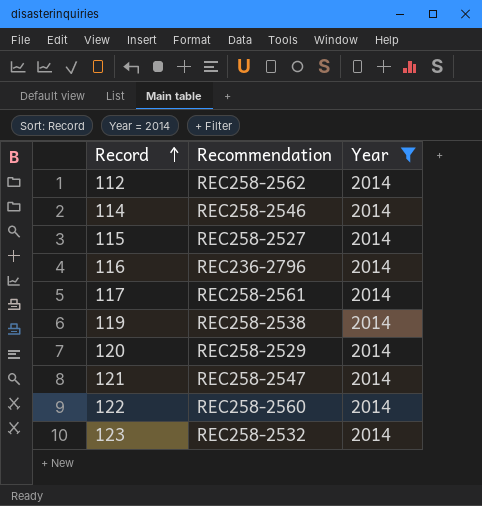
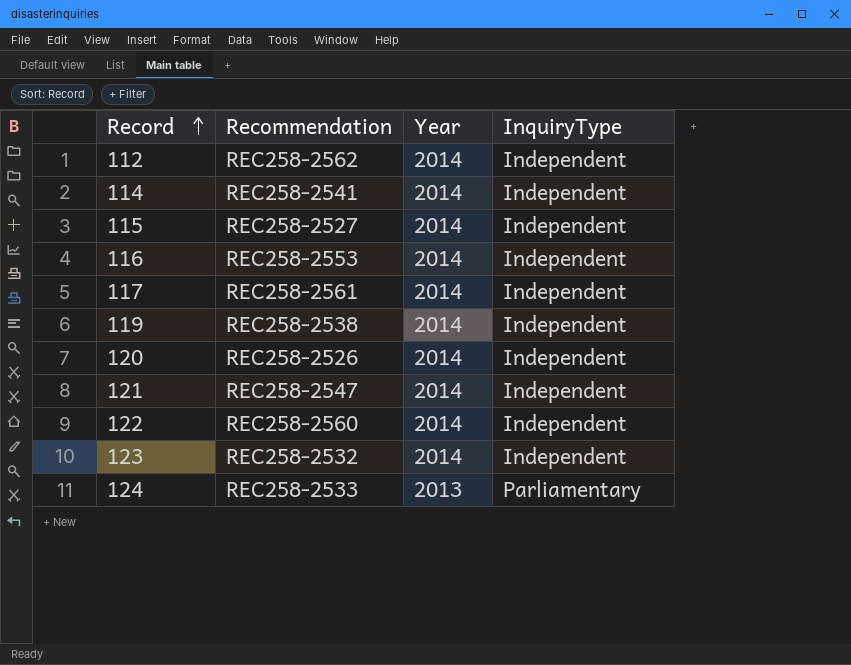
filter: Year = 2014 -> none
column InquiryType | position: none -> 4
114 | Recommendation: REC258-2546 -> REC258-2541
116 | Recommendation: REC236-2796 -> REC258-2553
120 | Recommendation: REC258-2529 -> REC258-2526

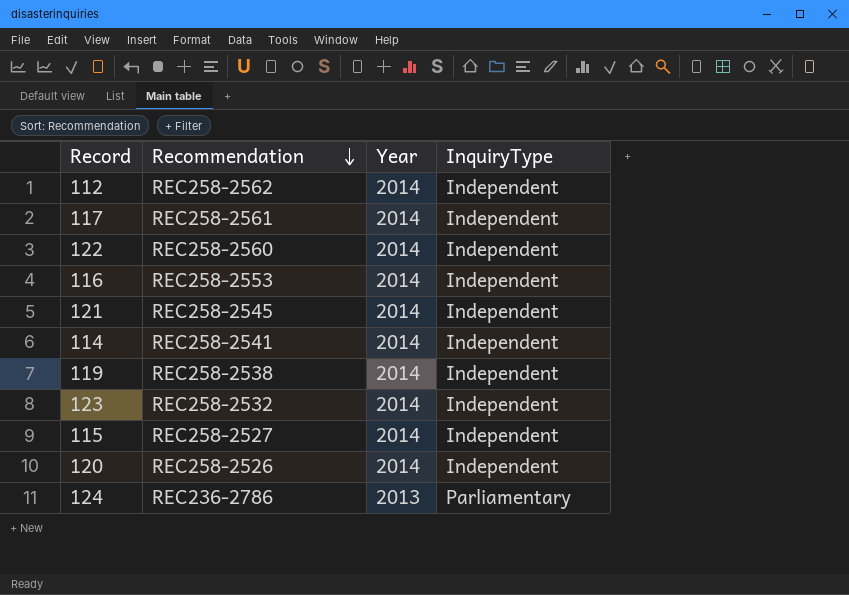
row order: Record ascending -> Recommendation descending
121 | Recommendation: REC258-2547 -> REC258-2545
124 | Recommendation: REC258-2533 -> REC236-2786

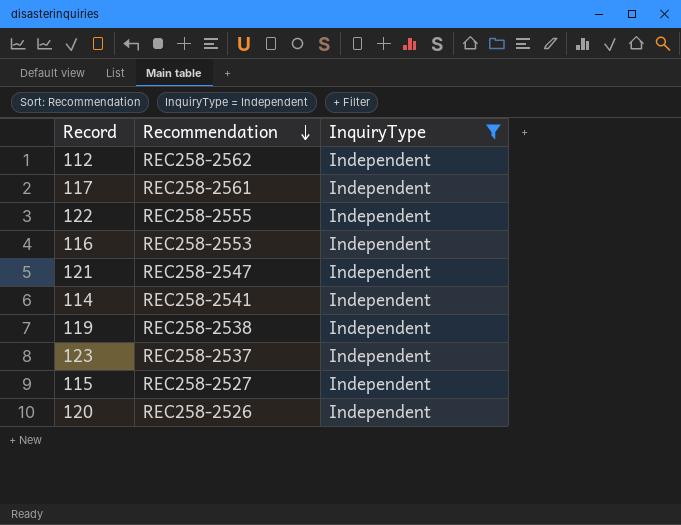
filter: none -> InquiryType = Independent
column Year | position: 3 -> none
122 | Recommendation: REC258-2560 -> REC258-2555
121 | Recommendation: REC258-2545 -> REC258-2547
123 | Recommendation: REC258-2532 -> REC258-2537

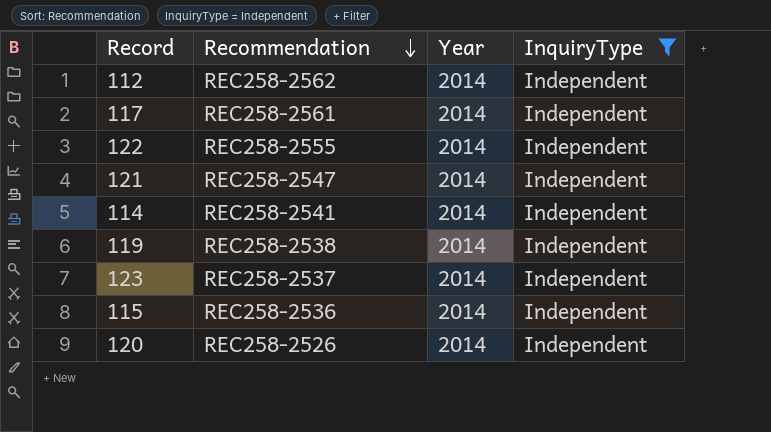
column Year | position: none -> 3
row 116: REC258-2553 | Independent -> none
115 | Recommendation: REC258-2527 -> REC258-2536

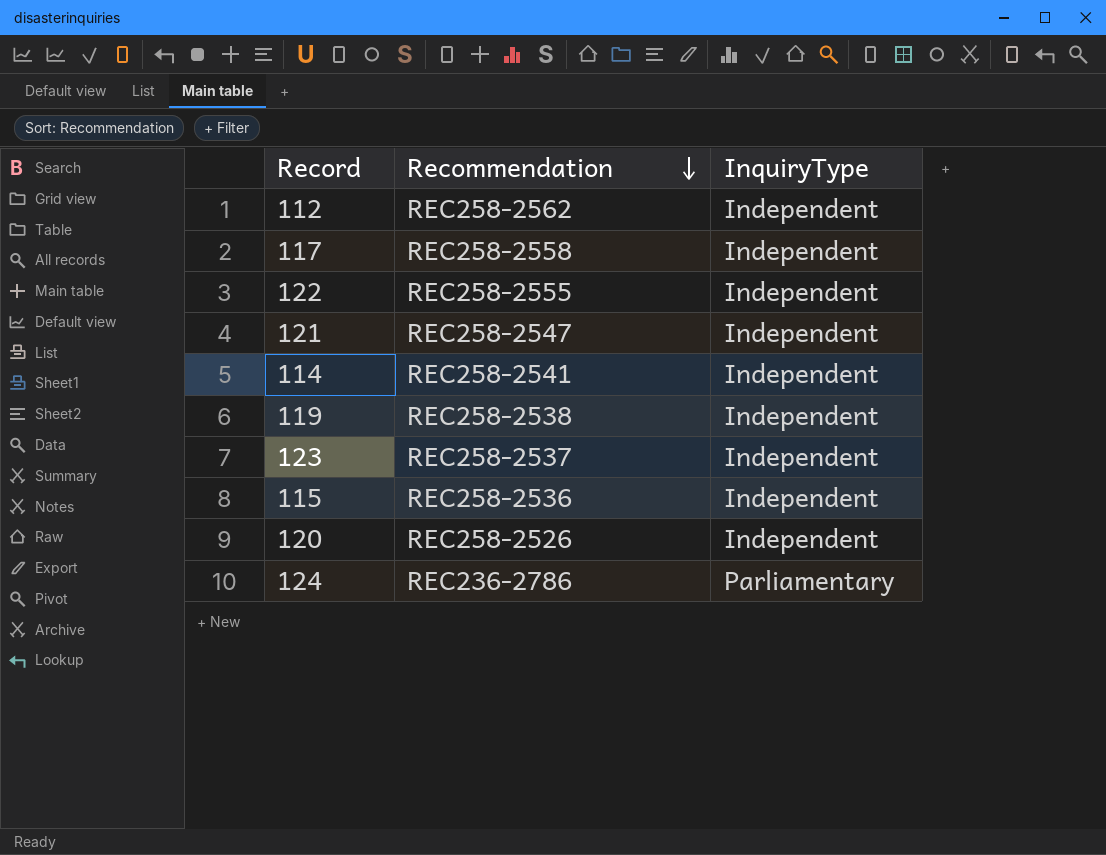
filter: InquiryType = Independent -> none
column Year | position: 3 -> none
117 | Recommendation: REC258-2561 -> REC258-2558

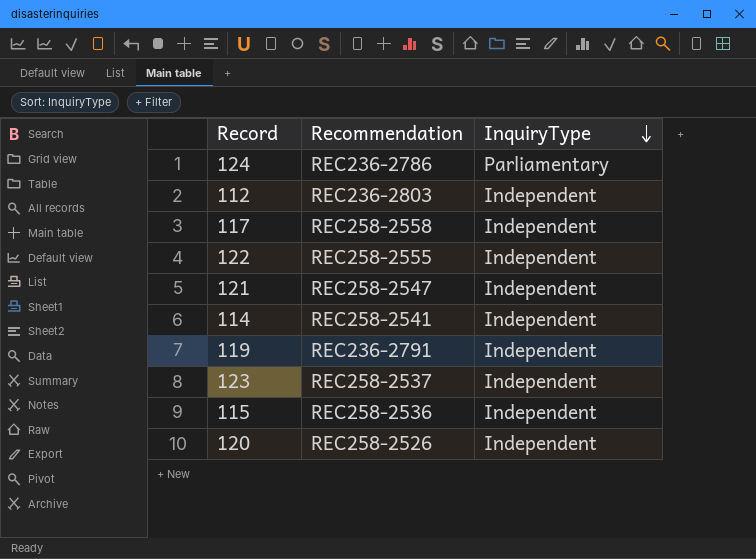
row order: Recommendation descending -> InquiryType descending
112 | Recommendation: REC258-2562 -> REC236-2803
119 | Recommendation: REC258-2538 -> REC236-2791

